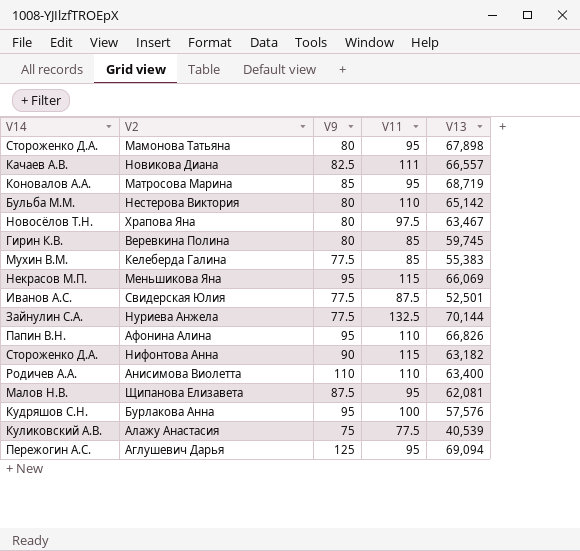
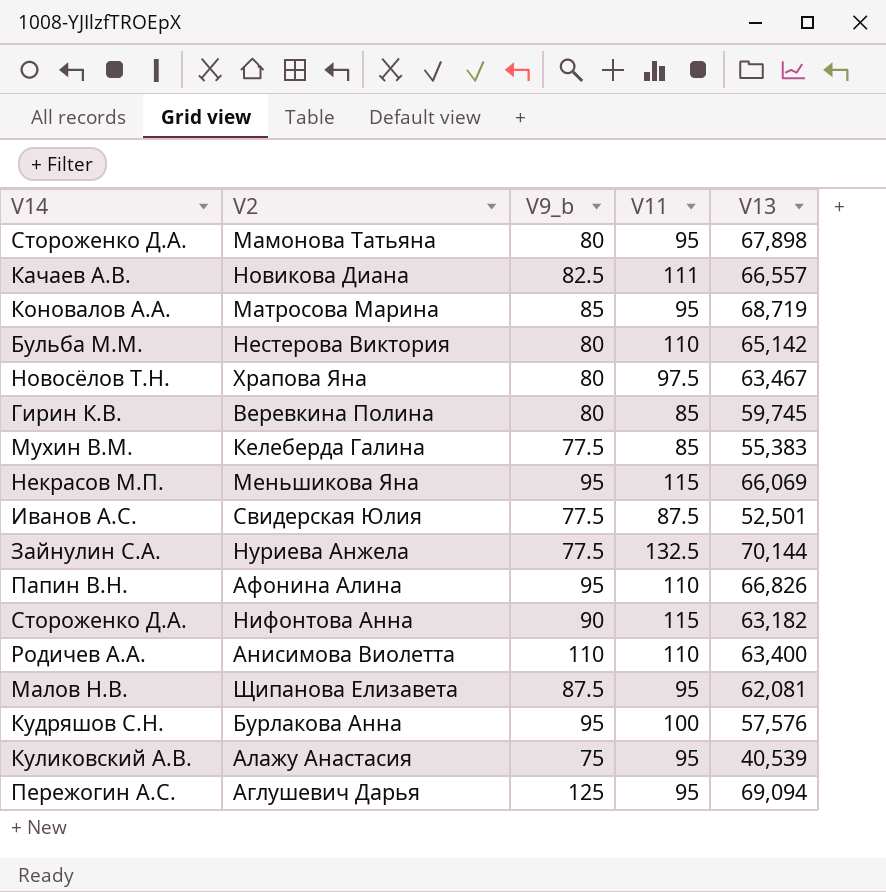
column name: V9 -> V9_b
Алажу Анастасия | V11: 77.5 -> 95

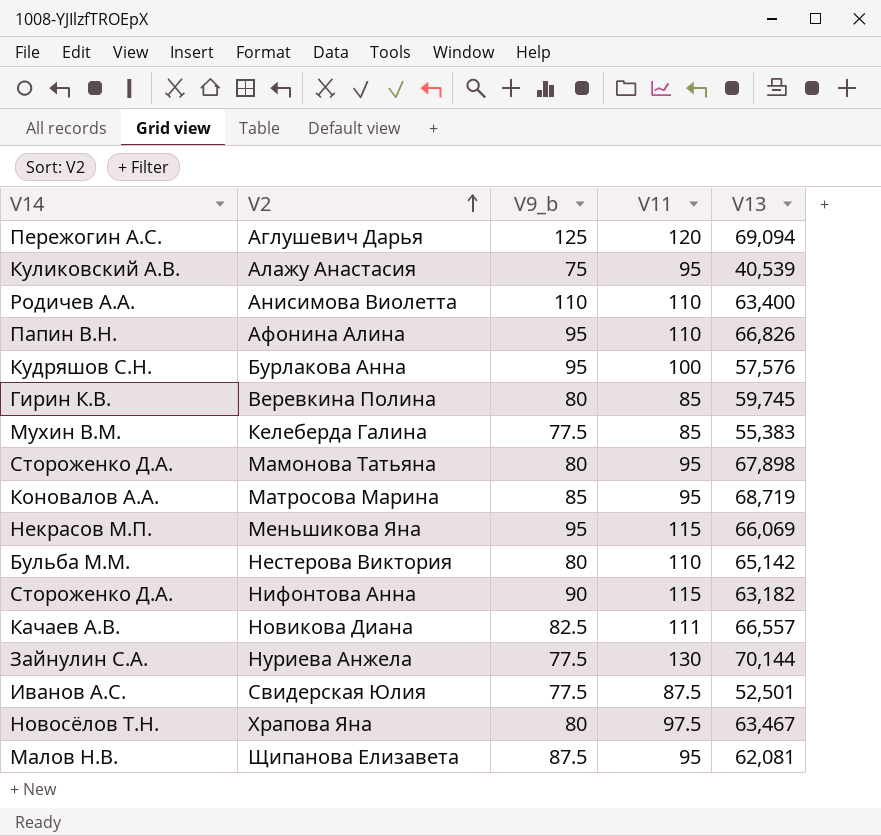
row order: none -> V2 ascending
Аглушевич Дарья | V11: 95 -> 120
Нуриева Анжела | V11: 132.5 -> 130

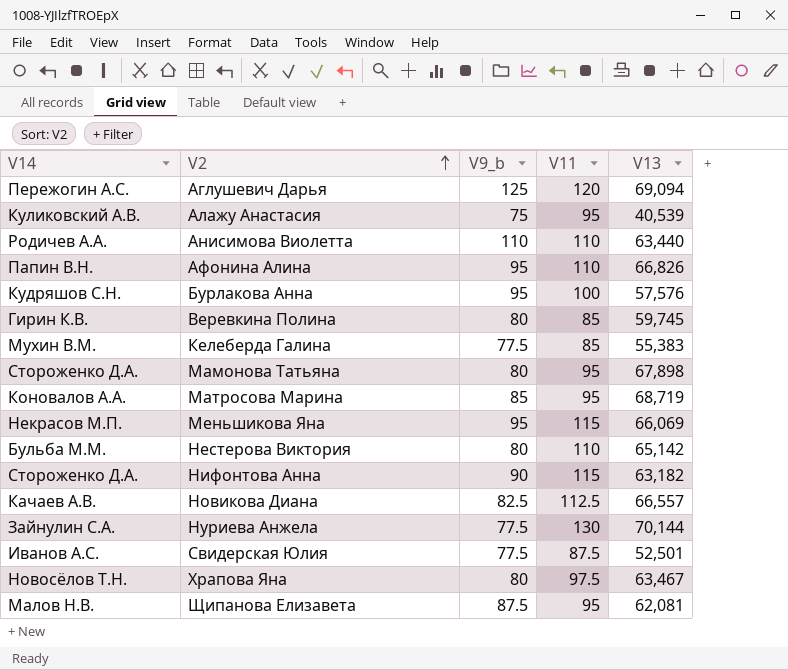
Анисимова Виолетта | V13: 63,400 -> 63,440
Новикова Диана | V11: 111 -> 112.5

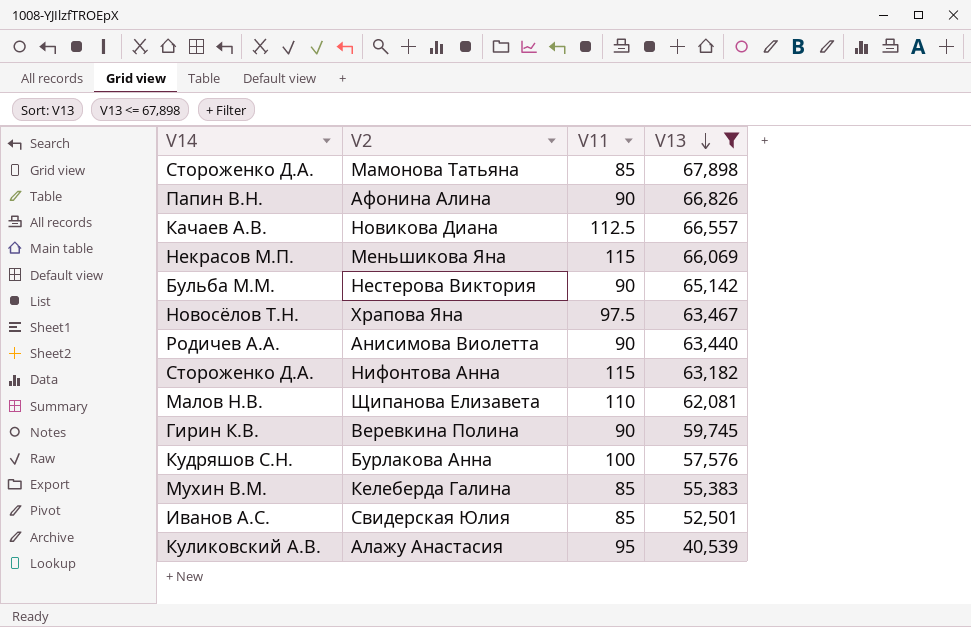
filter: none -> V13 <= 67,898
row order: V2 ascending -> V13 descending
column V9_b | position: 3 -> none
Мамонова Татьяна | V11: 95 -> 85
Афонина Алина | V11: 110 -> 90
Нестерова Виктория | V11: 110 -> 90
Анисимова Виолетта | V11: 110 -> 90
Щипанова Елизавета | V11: 95 -> 110
Веревкина Полина | V11: 85 -> 90
Свидерская Юлия | V11: 87.5 -> 85

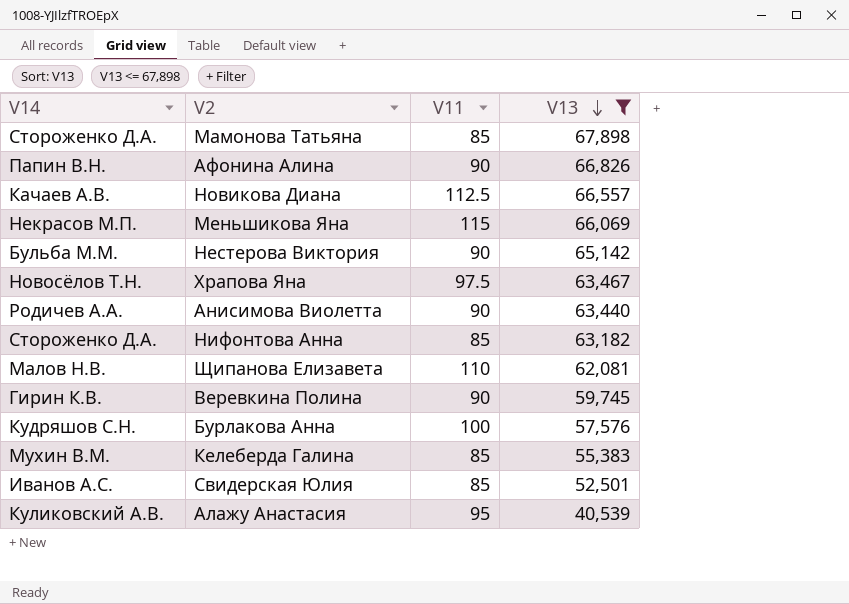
Нифонтова Анна | V11: 115 -> 85

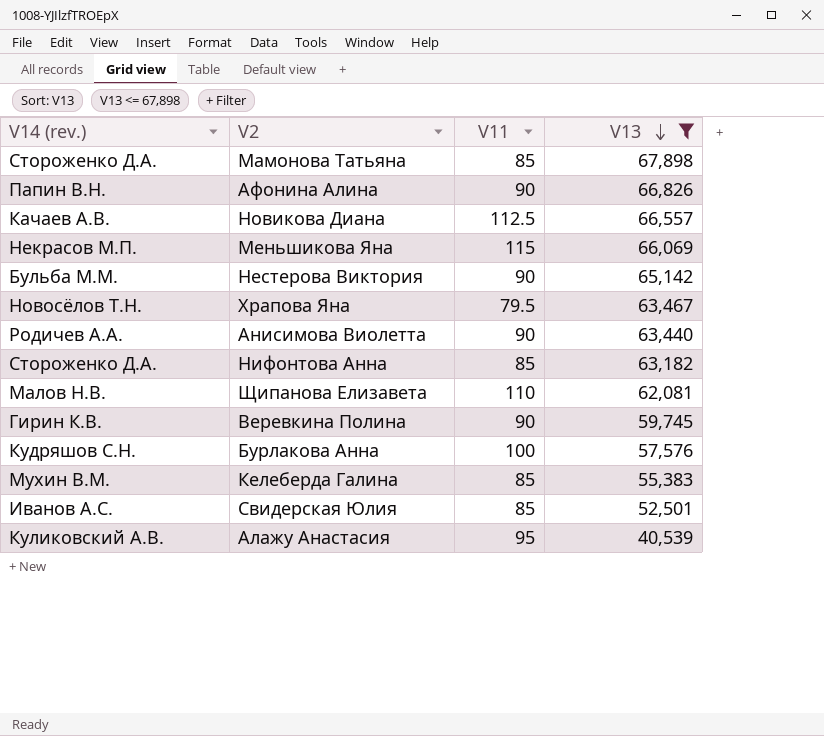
column name: V14 -> V14 (rev.)
Храпова Яна | V11: 97.5 -> 79.5

